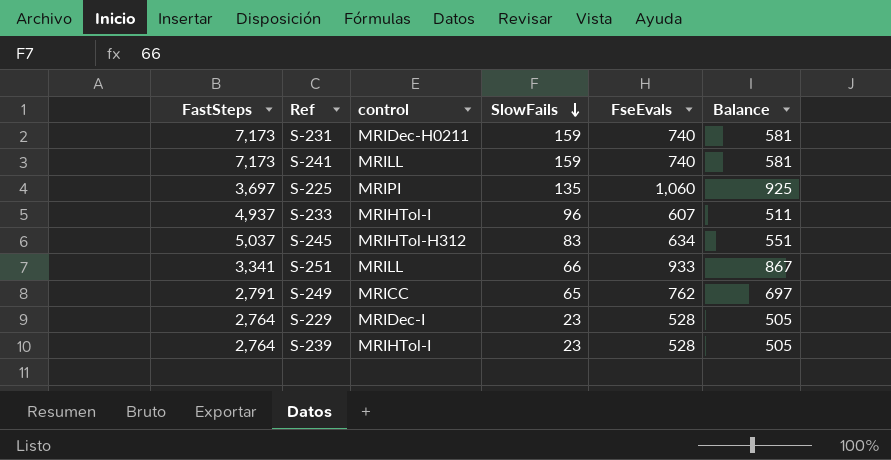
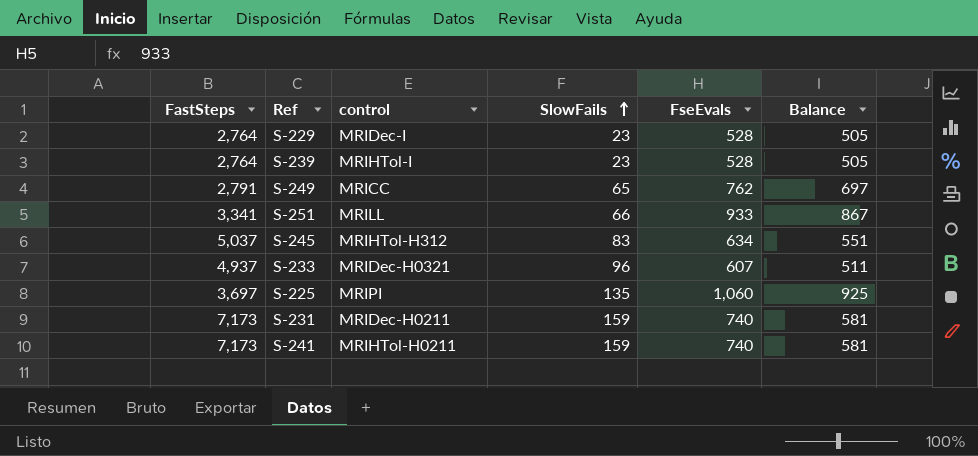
row order: SlowFails descending -> SlowFails ascending
S-233 | control: MRIHTol-I -> MRIDec-H0321
S-241 | control: MRILL -> MRIHTol-H0211

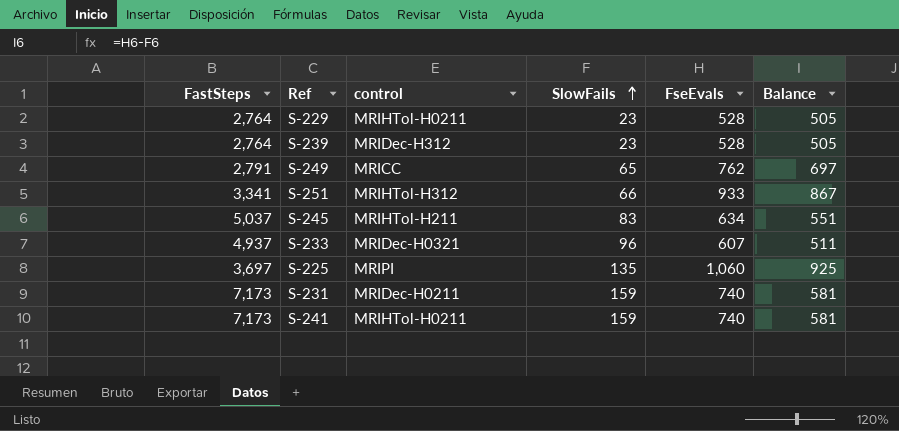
S-229 | control: MRIDec-I -> MRIHTol-H0211
S-239 | control: MRIHTol-I -> MRIDec-H312
S-251 | control: MRILL -> MRIHTol-H312
S-245 | control: MRIHTol-H312 -> MRIHTol-H211

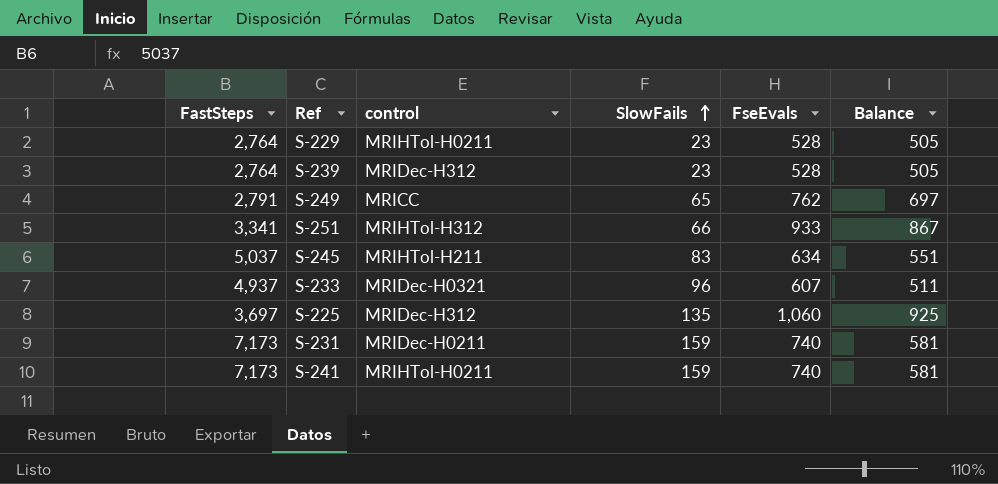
S-225 | control: MRIPI -> MRIDec-H312

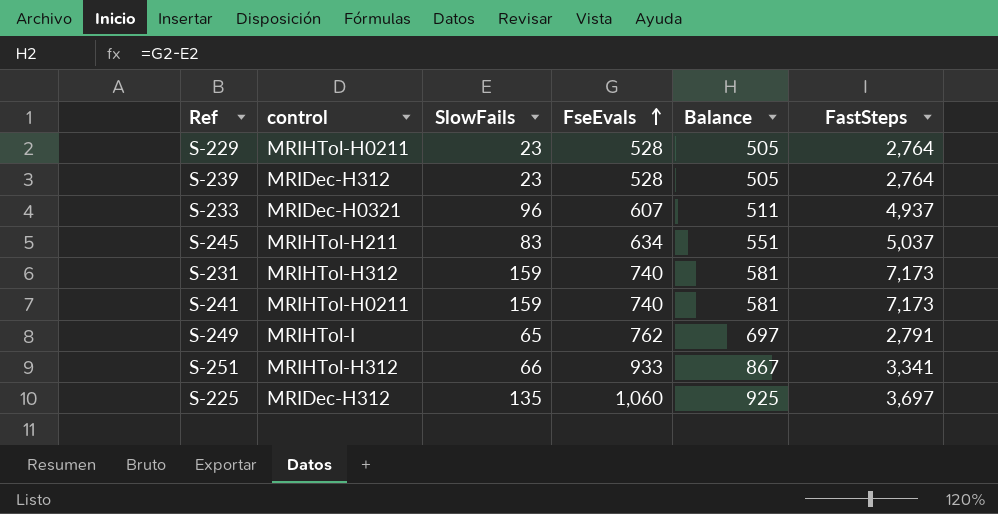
row order: SlowFails ascending -> FseEvals ascending
column FastSteps | position: 1 -> 6
S-231 | control: MRIDec-H0211 -> MRIHTol-H312
S-249 | control: MRICC -> MRIHTol-I

